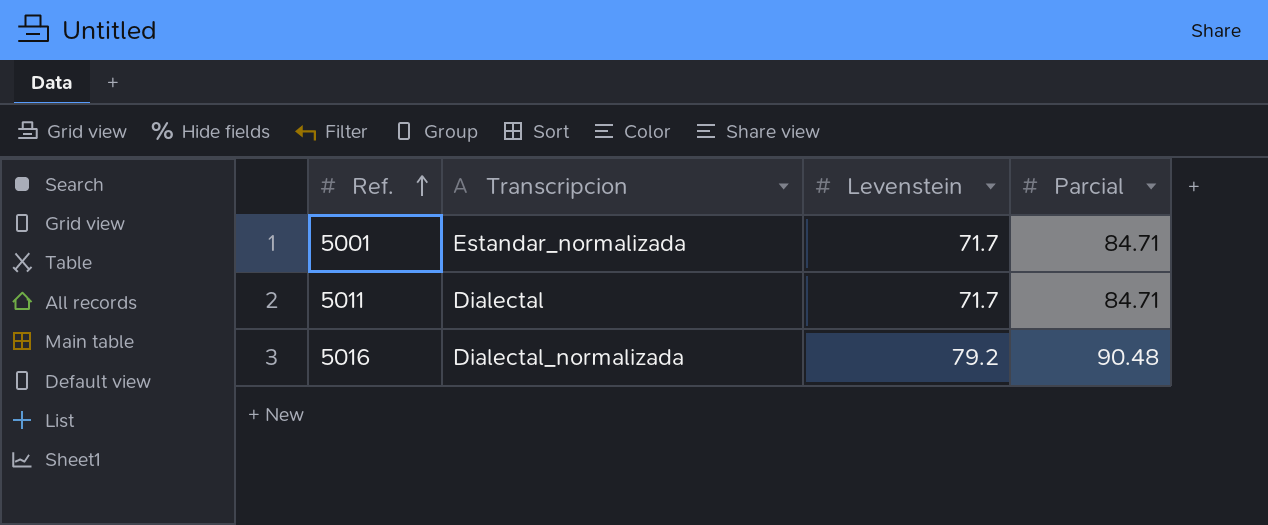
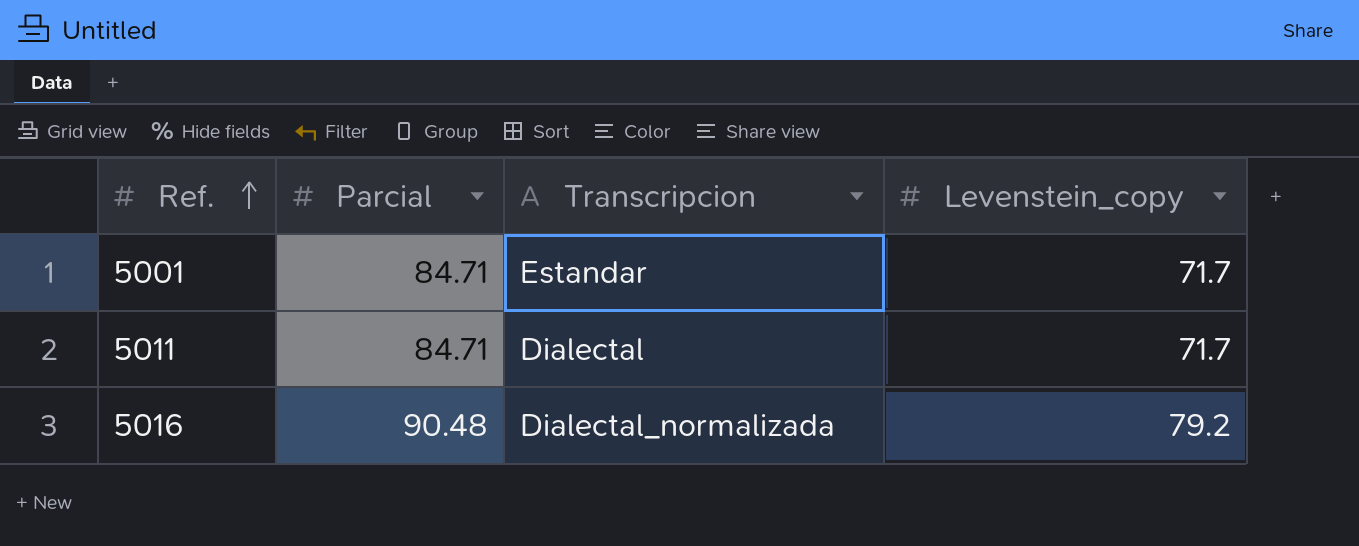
column Parcial | position: 4 -> 2
column name: Levenstein -> Levenstein_copy
5001 | Transcripcion: Estandar_normalizada -> Estandar

